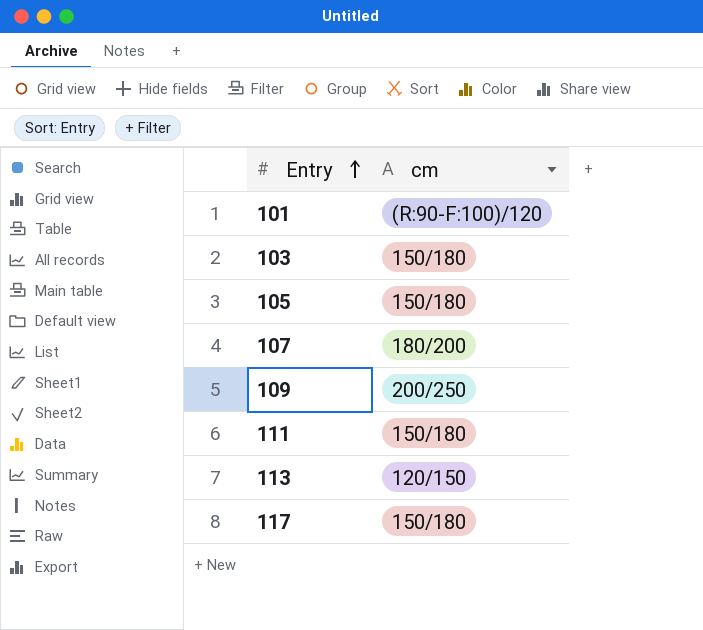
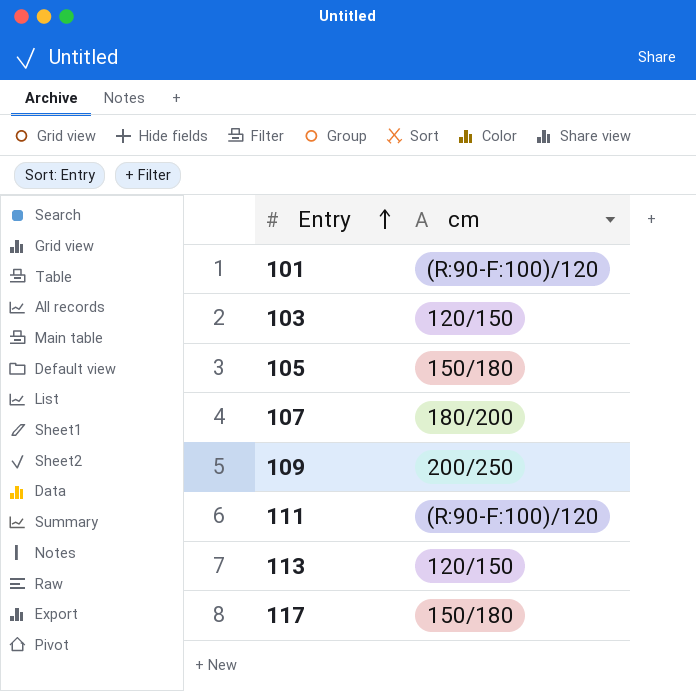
103 | cm: 150/180 -> 120/150
111 | cm: 150/180 -> (R:90-F:100)/120

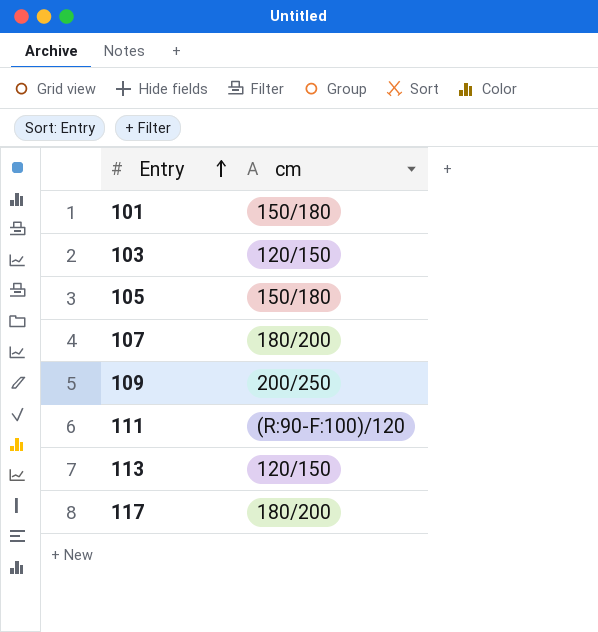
101 | cm: (R:90-F:100)/120 -> 150/180
117 | cm: 150/180 -> 180/200

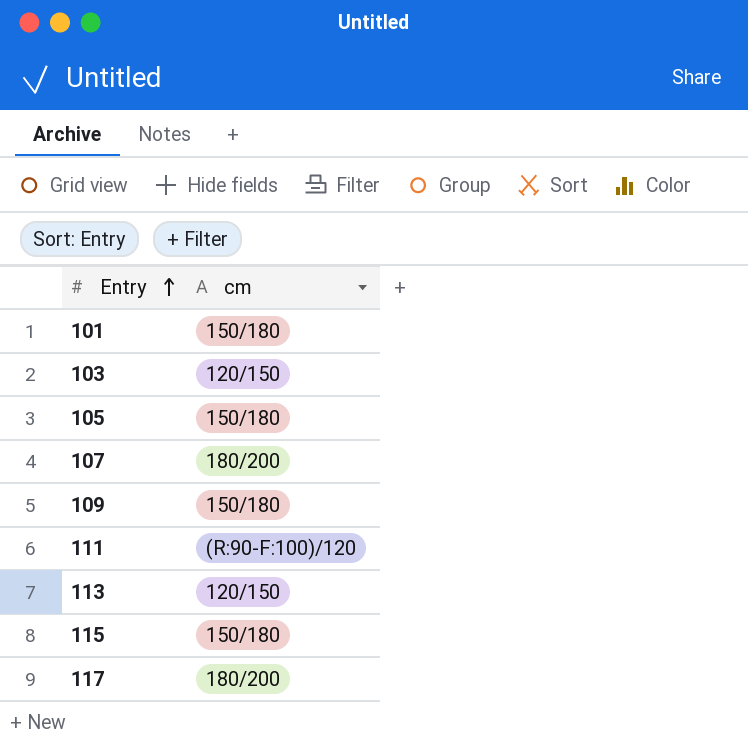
109 | cm: 200/250 -> 150/180
row 115: none -> 150/180

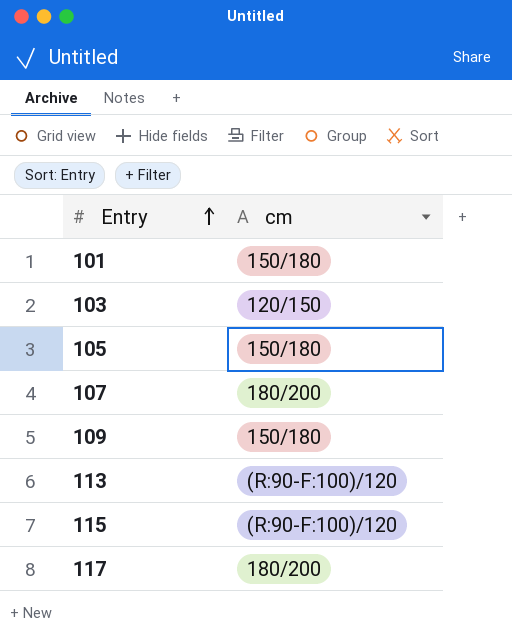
row 111: (R:90-F:100)/120 -> none
113 | cm: 120/150 -> (R:90-F:100)/120
115 | cm: 150/180 -> (R:90-F:100)/120

